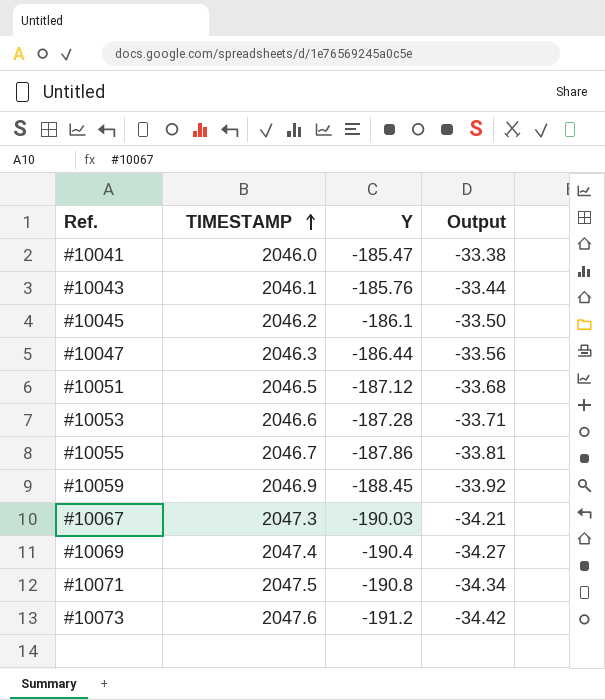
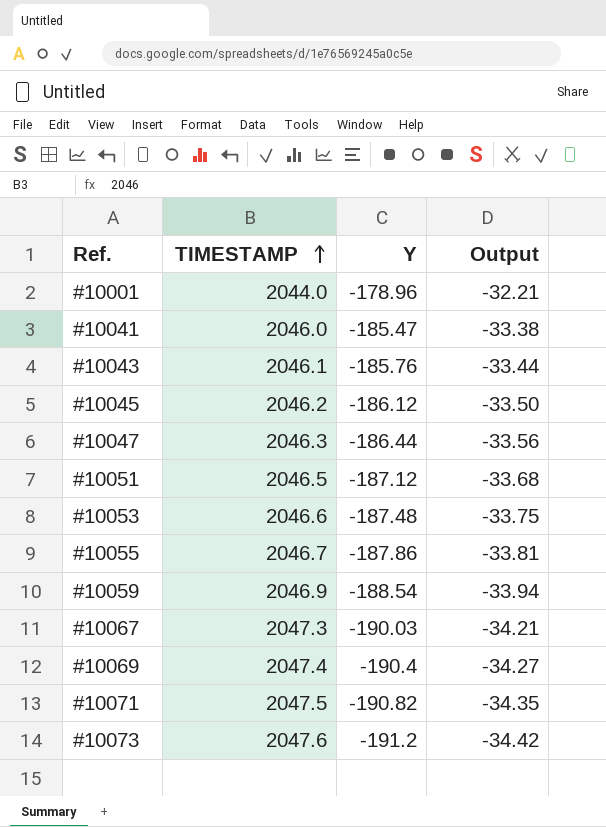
row #10001: none -> 2044.0 | -178.96 | -32.21
#10045 | Y: -186.1 -> -186.12
#10053 | Y: -187.28 -> -187.48
#10053 | Output: -33.71 -> -33.75
#10059 | Y: -188.45 -> -188.54
#10059 | Output: -33.92 -> -33.94
#10071 | Y: -190.8 -> -190.82
#10071 | Output: -34.34 -> -34.35

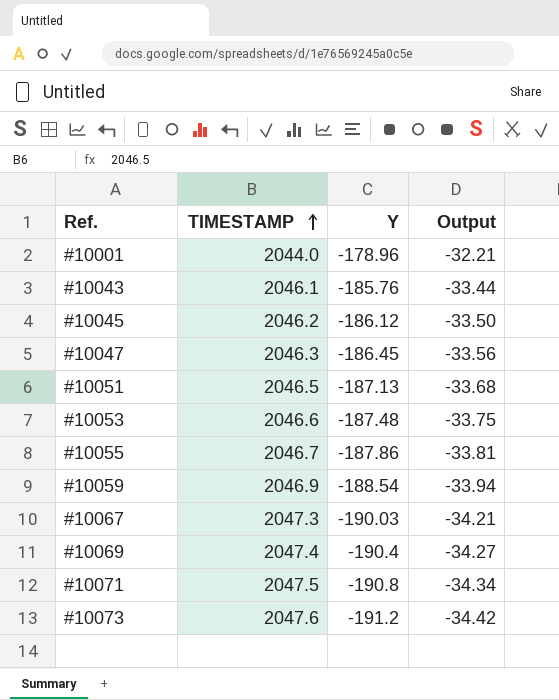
row #10041: 2046.0 | -185.47 | -33.38 -> none
#10047 | Y: -186.44 -> -186.45
#10051 | Y: -187.12 -> -187.13
#10071 | Y: -190.82 -> -190.8
#10071 | Output: -34.35 -> -34.34

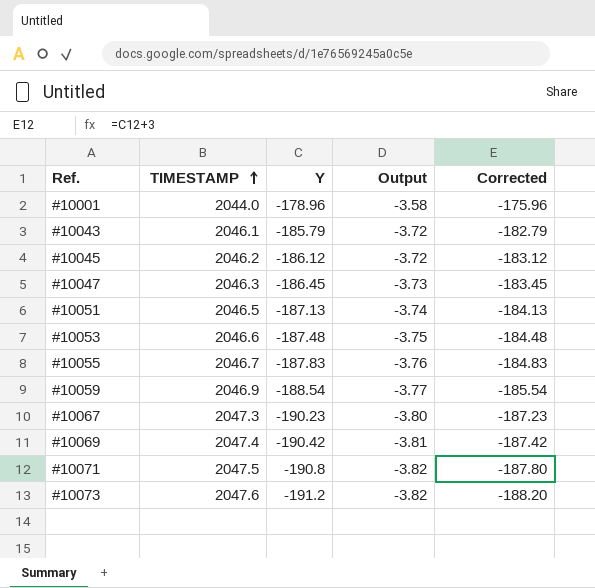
column Output | formula: [Y] * 0.18 -> [Y] * 0.02
column Corrected | formula: none -> [Y] + 3
#10043 | Y: -185.76 -> -185.79
#10055 | Y: -187.86 -> -187.83
#10067 | Y: -190.03 -> -190.23
#10069 | Y: -190.4 -> -190.42

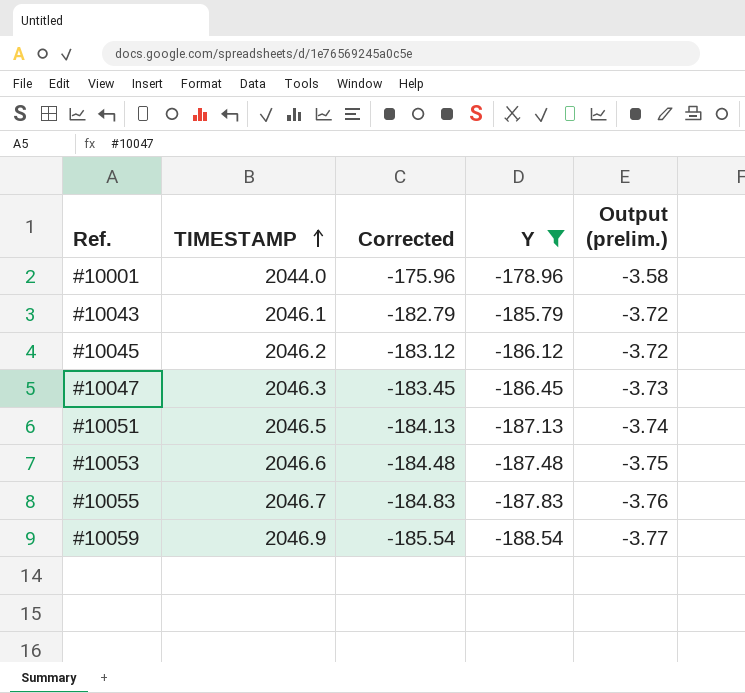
filter: none -> Y >= -188.54
column Corrected | position: 5 -> 3
column name: Output -> Output (prelim.)

